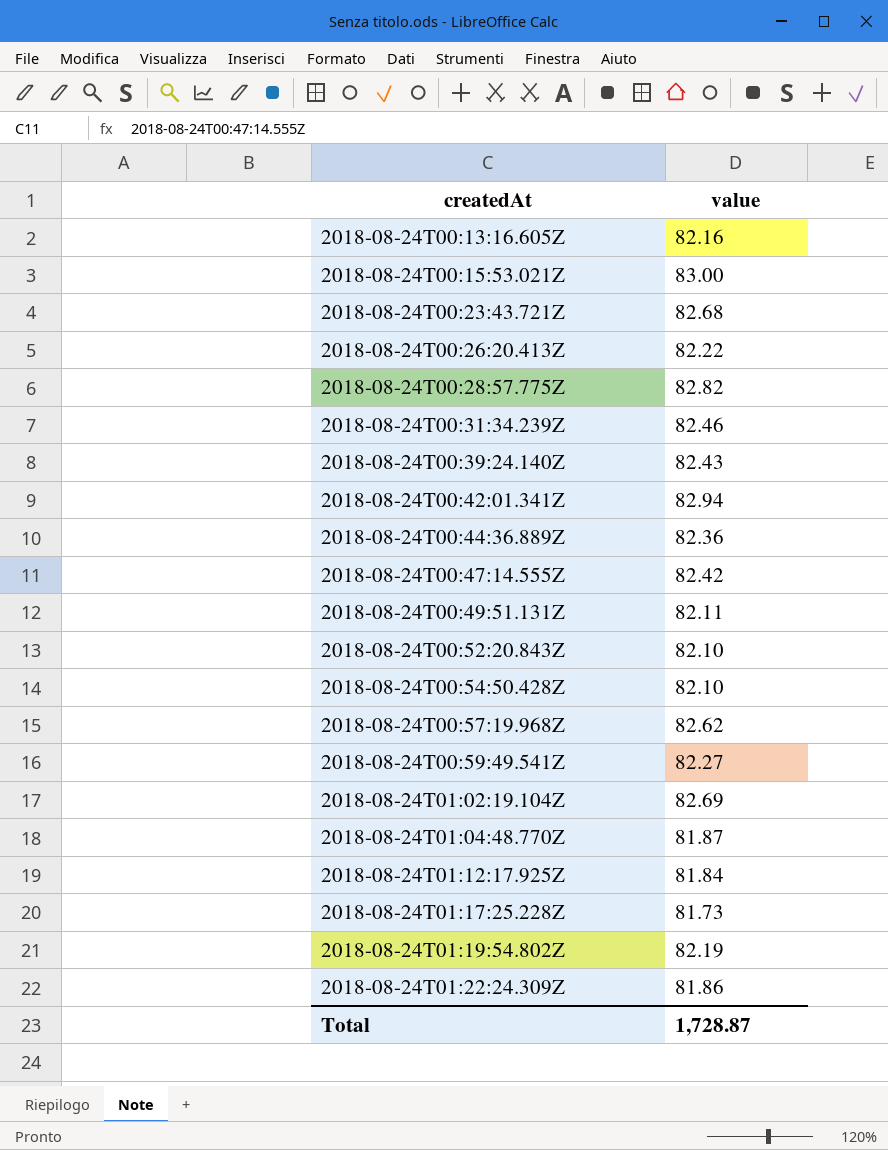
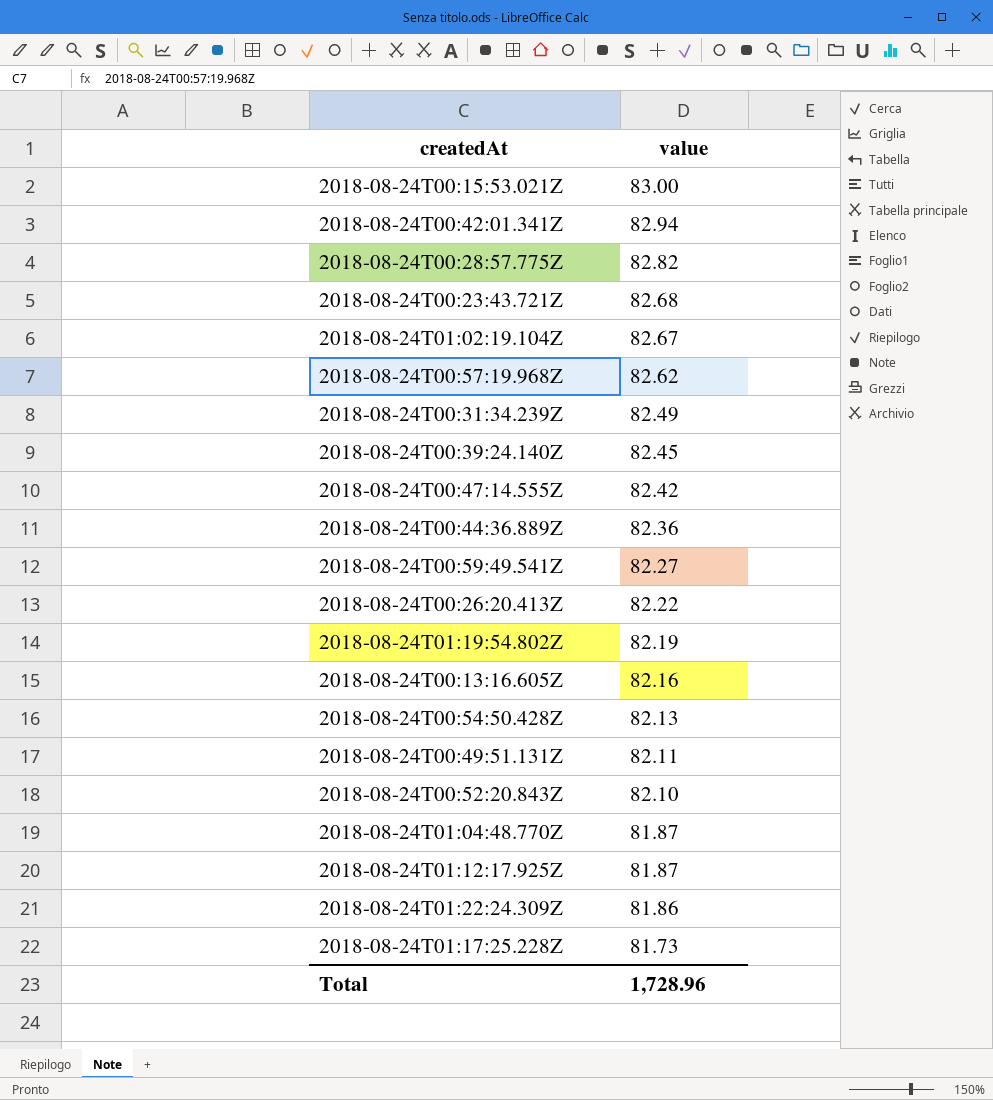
row order: createdAt ascending -> value descending
2018-08-24T01:02:19.104Z | value: 82.69 -> 82.67
2018-08-24T00:31:34.239Z | value: 82.46 -> 82.49
2018-08-24T00:39:24.140Z | value: 82.43 -> 82.45
2018-08-24T00:54:50.428Z | value: 82.10 -> 82.13
2018-08-24T01:12:17.925Z | value: 81.84 -> 81.87
Total | value: 1,728.87 -> 1,728.96

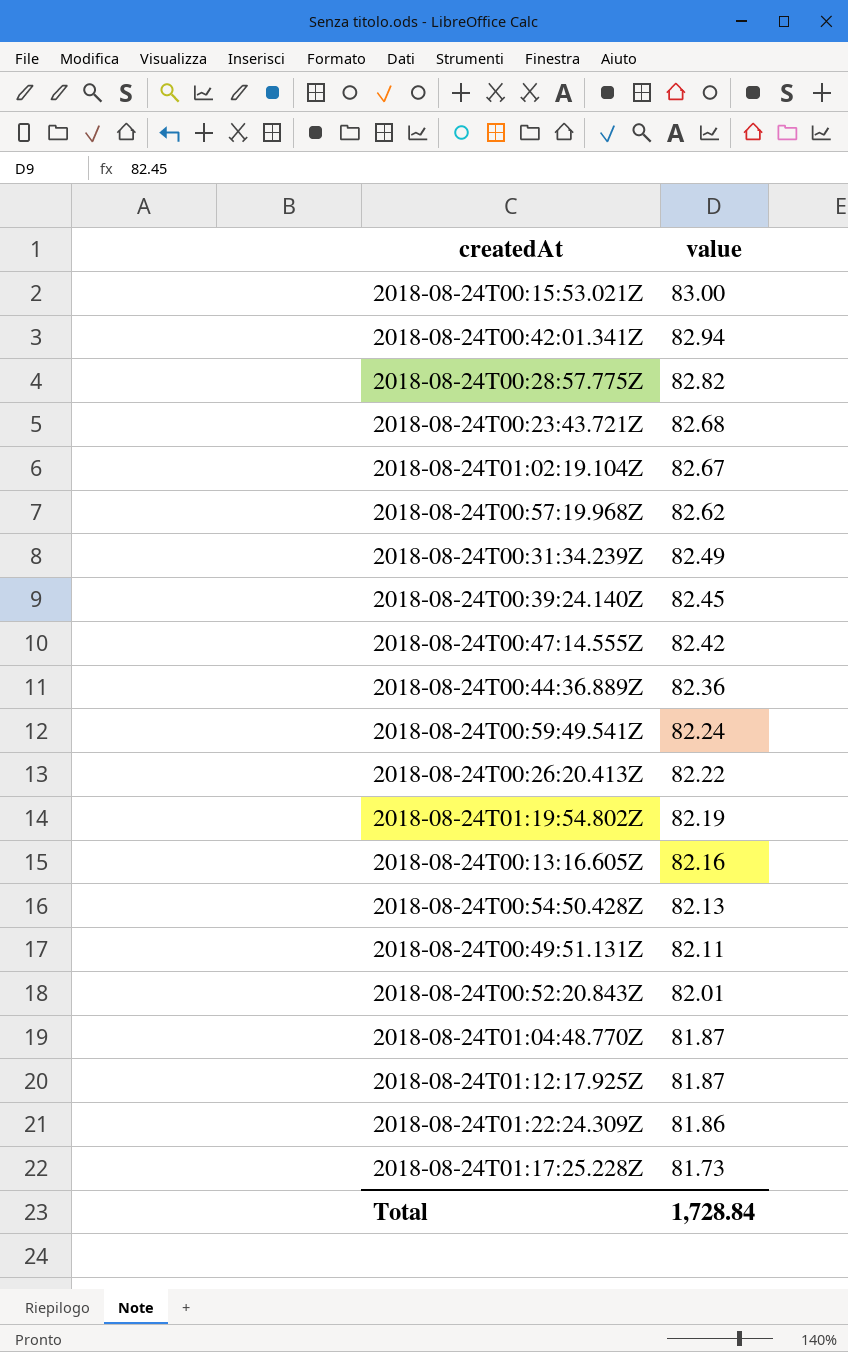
2018-08-24T00:59:49.541Z | value: 82.27 -> 82.24
2018-08-24T00:52:20.843Z | value: 82.10 -> 82.01
Total | value: 1,728.96 -> 1,728.84

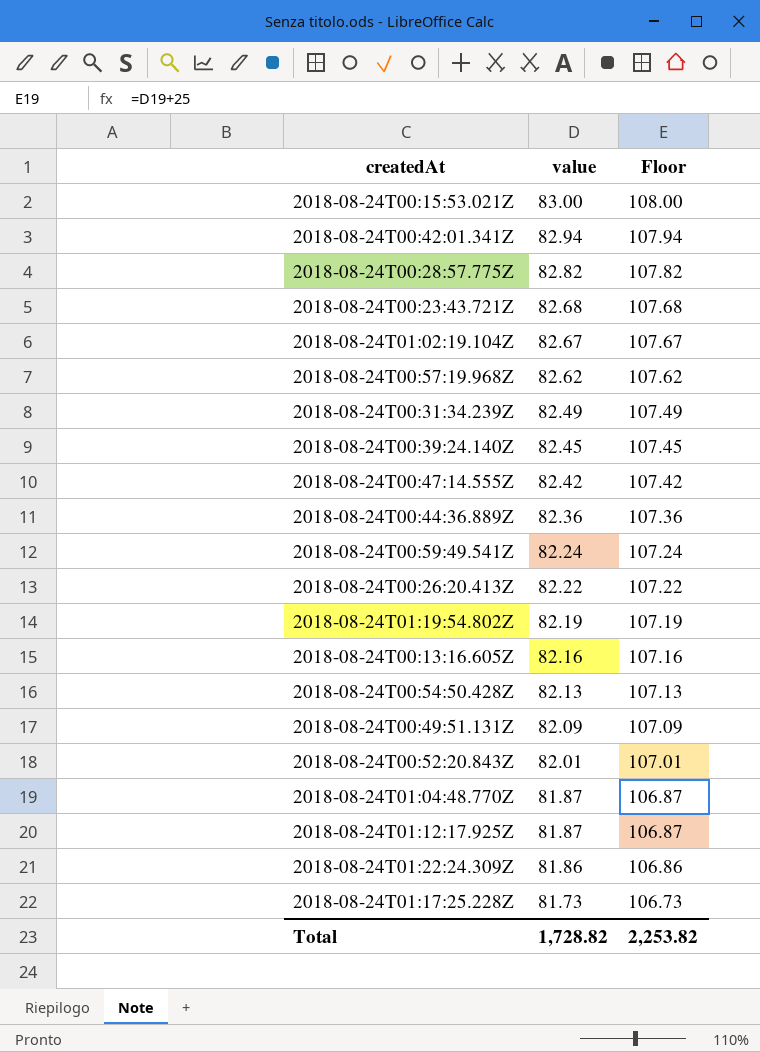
column Floor | formula: none -> [value] + 25
2018-08-24T00:49:51.131Z | value: 82.11 -> 82.09
Total | value: 1,728.84 -> 1,728.82

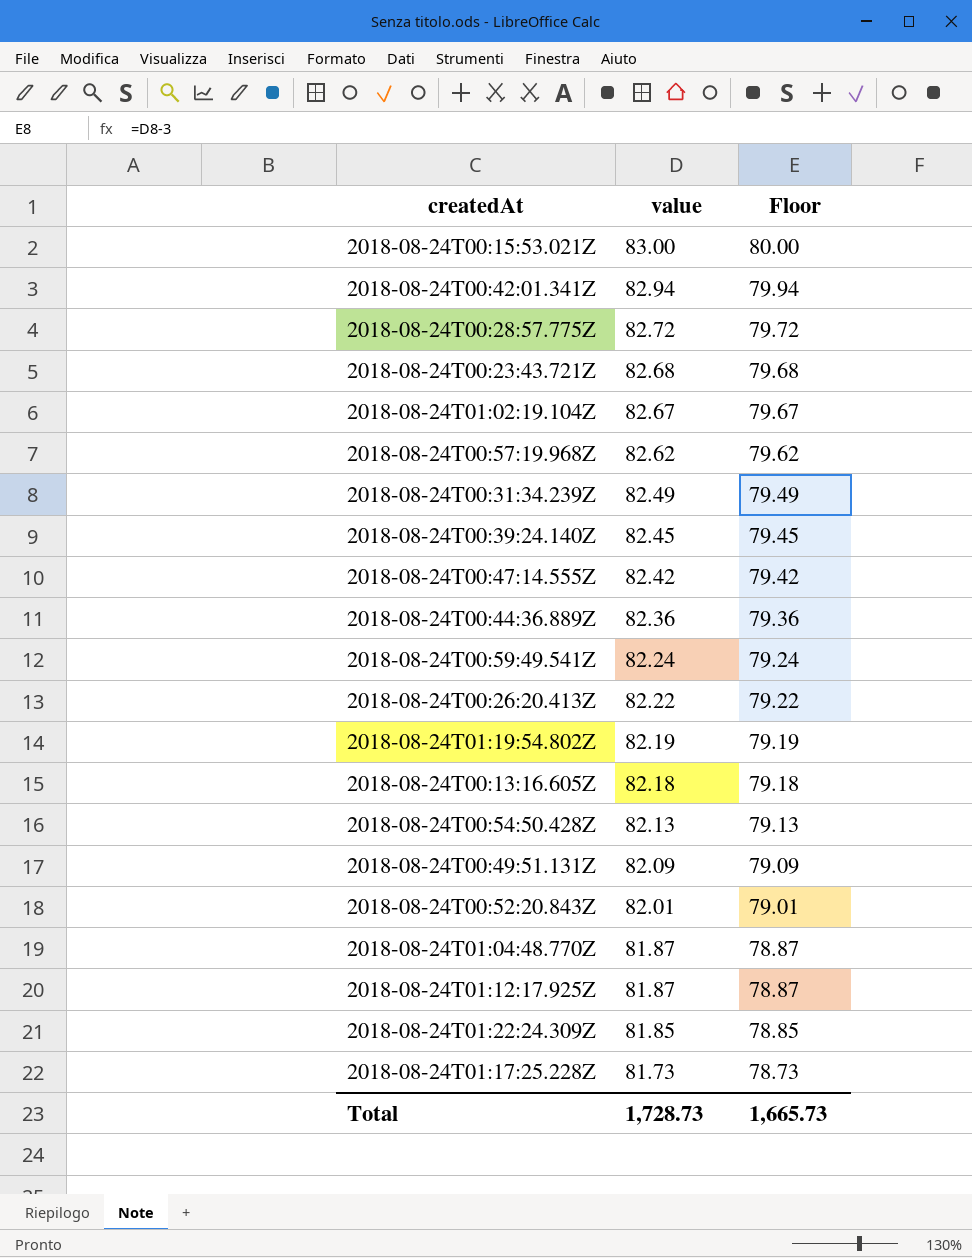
column Floor | formula: [value] + 25 -> [value] - 3
2018-08-24T00:28:57.775Z | value: 82.82 -> 82.72
2018-08-24T00:13:16.605Z | value: 82.16 -> 82.18
2018-08-24T01:22:24.309Z | value: 81.86 -> 81.85
Total | value: 1,728.82 -> 1,728.73
Total | Floor: 2,253.82 -> 1,665.73

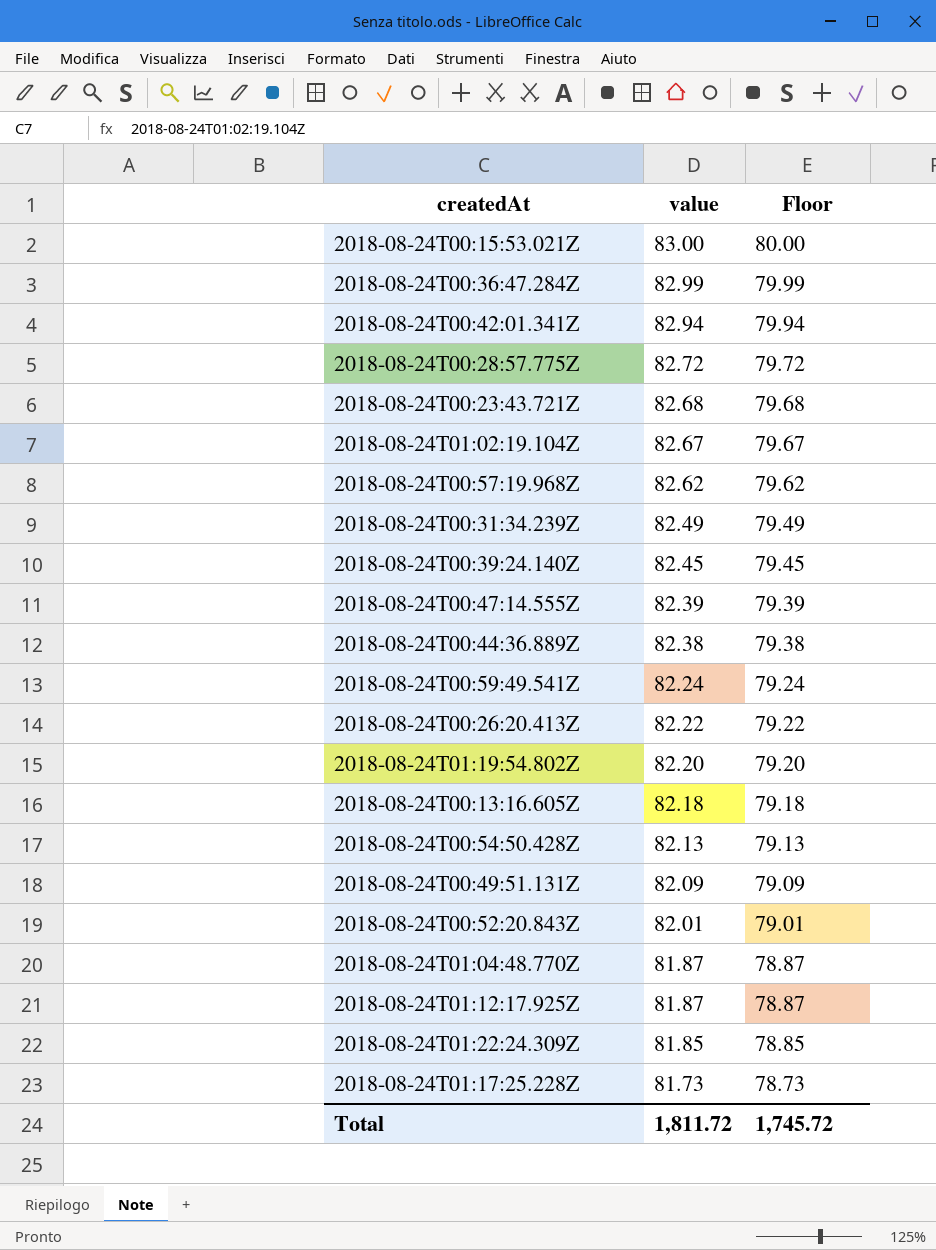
row 2018-08-24T00:36:47.284Z: none -> 82.99 | 79.99
2018-08-24T00:47:14.555Z | value: 82.42 -> 82.39
2018-08-24T00:47:14.555Z | Floor: 79.42 -> 79.39
2018-08-24T00:44:36.889Z | value: 82.36 -> 82.38
2018-08-24T00:44:36.889Z | Floor: 79.36 -> 79.38
2018-08-24T01:19:54.802Z | value: 82.19 -> 82.20
2018-08-24T01:19:54.802Z | Floor: 79.19 -> 79.20
Total | value: 1,728.73 -> 1,811.72
Total | Floor: 1,665.73 -> 1,745.72

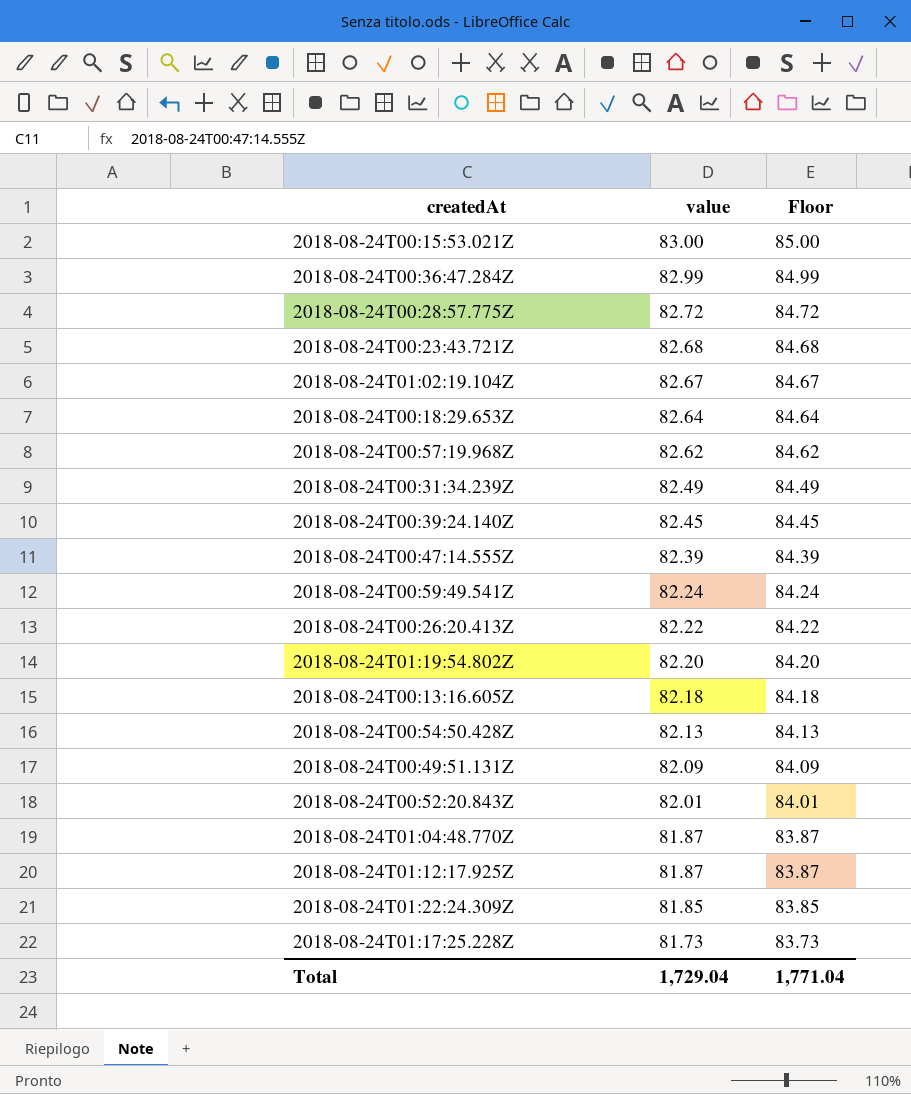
column Floor | formula: [value] - 3 -> [value] + 2
row 2018-08-24T00:42:01.341Z: 82.94 | 79.94 -> none
row 2018-08-24T00:44:36.889Z: 82.38 | 79.38 -> none
row 2018-08-24T00:18:29.653Z: none -> 82.64 | 84.64
Total | value: 1,811.72 -> 1,729.04
Total | Floor: 1,745.72 -> 1,771.04

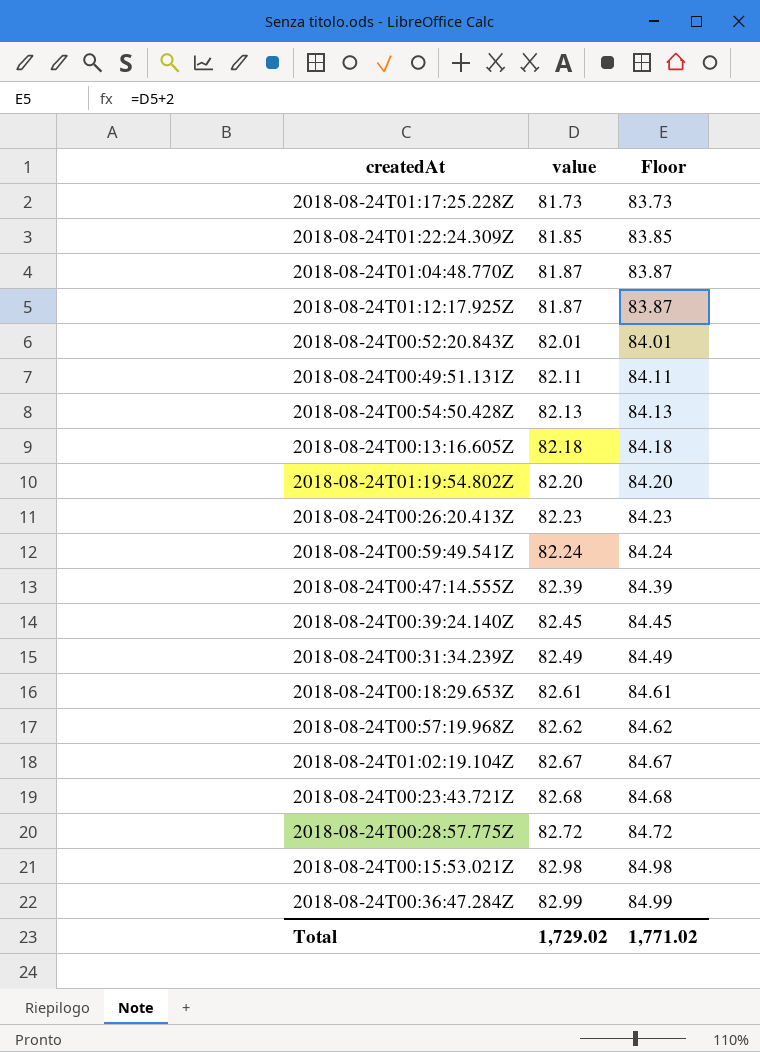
row order: value descending -> value ascending
2018-08-24T00:49:51.131Z | value: 82.09 -> 82.11
2018-08-24T00:49:51.131Z | Floor: 84.09 -> 84.11
2018-08-24T00:26:20.413Z | value: 82.22 -> 82.23
2018-08-24T00:26:20.413Z | Floor: 84.22 -> 84.23
2018-08-24T00:18:29.653Z | value: 82.64 -> 82.61
2018-08-24T00:18:29.653Z | Floor: 84.64 -> 84.61
2018-08-24T00:15:53.021Z | value: 83.00 -> 82.98
2018-08-24T00:15:53.021Z | Floor: 85.00 -> 84.98
Total | value: 1,729.04 -> 1,729.02
Total | Floor: 1,771.04 -> 1,771.02

